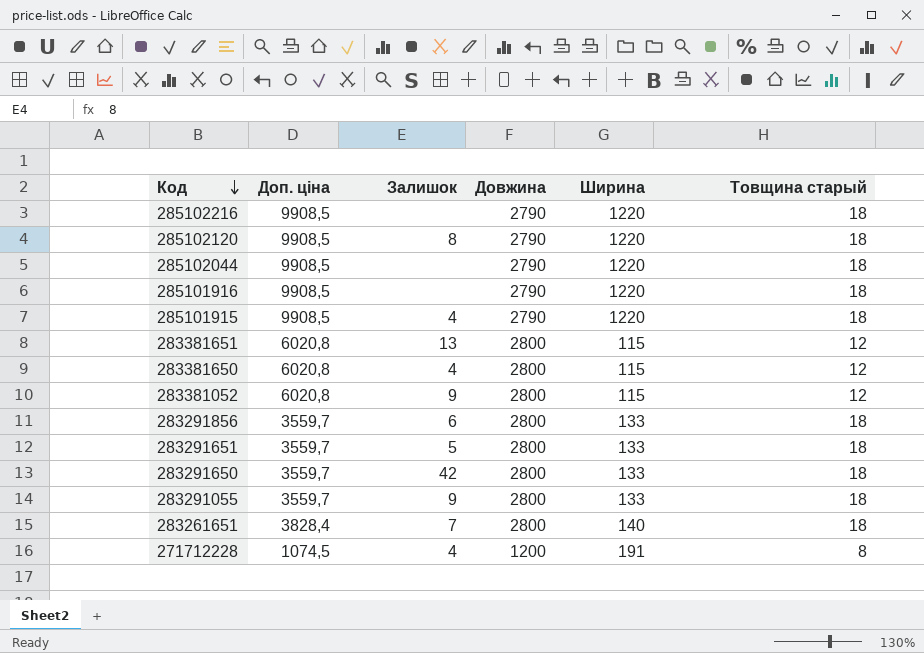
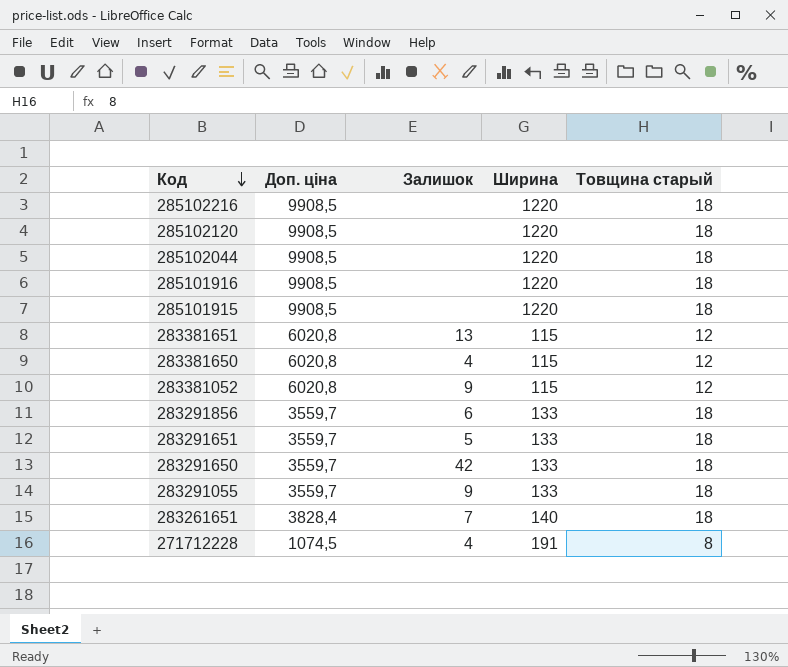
column Довжина | position: 4 -> none
285102120 | Залишок: 8 -> none
285101915 | Залишок: 4 -> none

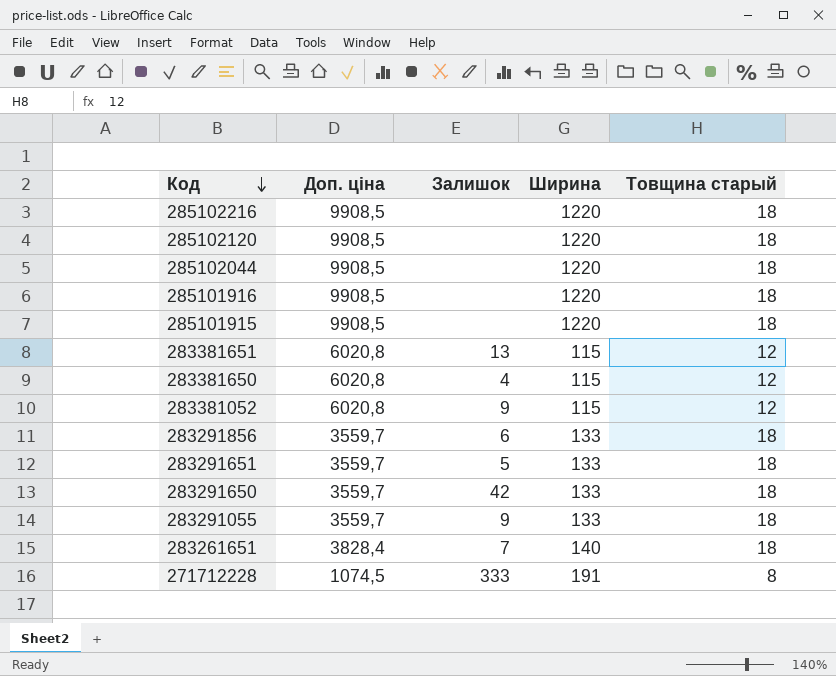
271712228 | Залишок: 4 -> 333

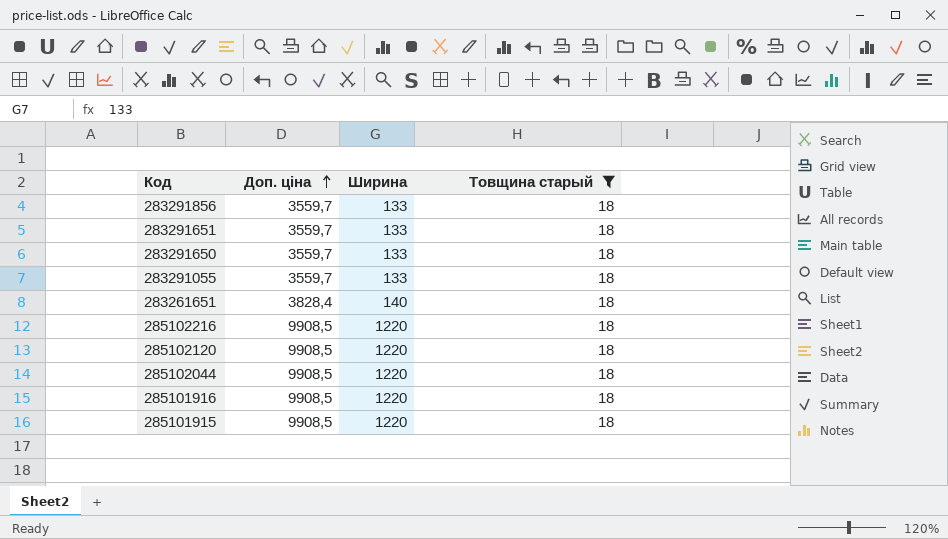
filter: none -> Товщина старый = 18
row order: Код descending -> Доп. ціна ascending
column Залишок | position: 3 -> none

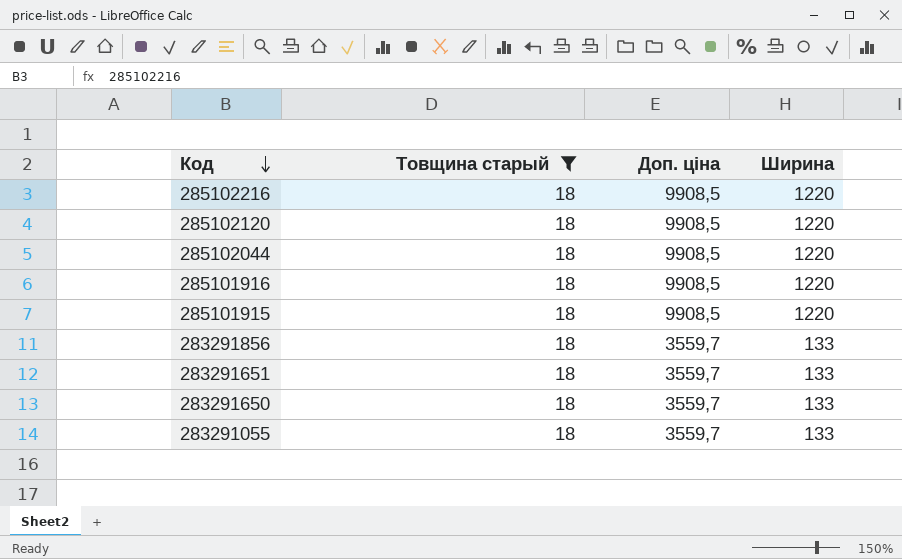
row order: Доп. ціна ascending -> Код descending
column Товщина старый | position: 4 -> 2
row 283261651: 3828,4 | 140 | 18 -> none

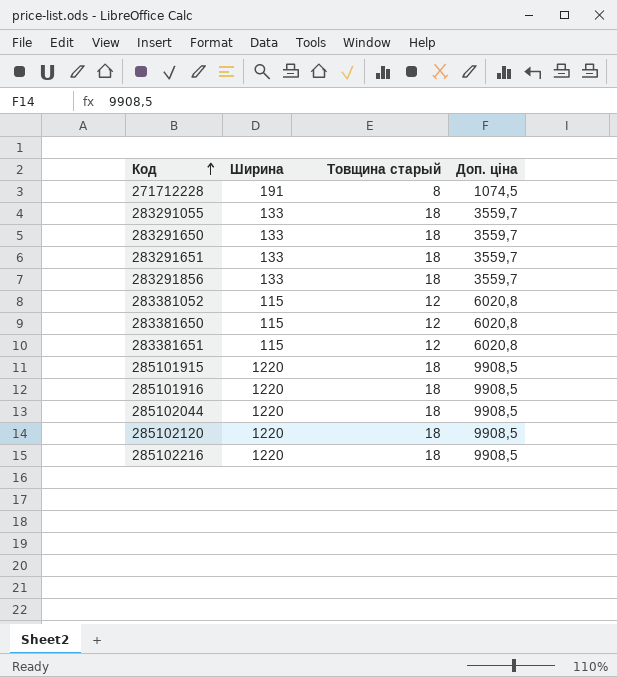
filter: Товщина старый = 18 -> none
row order: Код descending -> Код ascending
column Ширина | position: 4 -> 2

